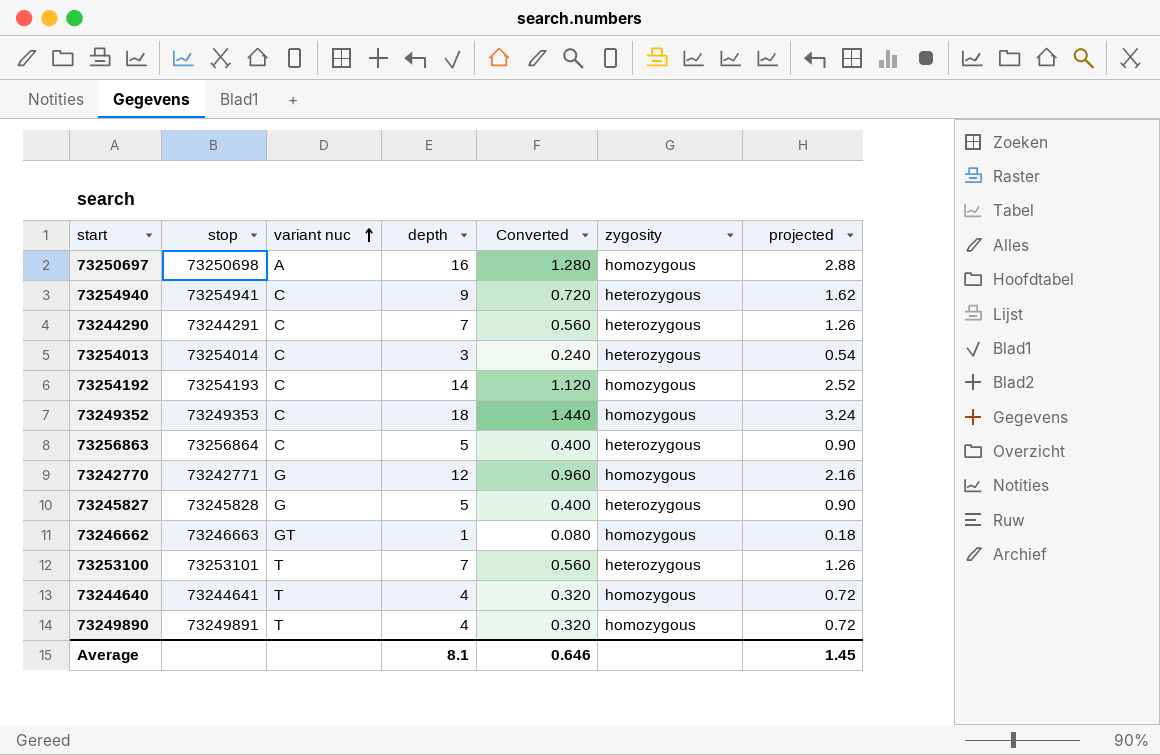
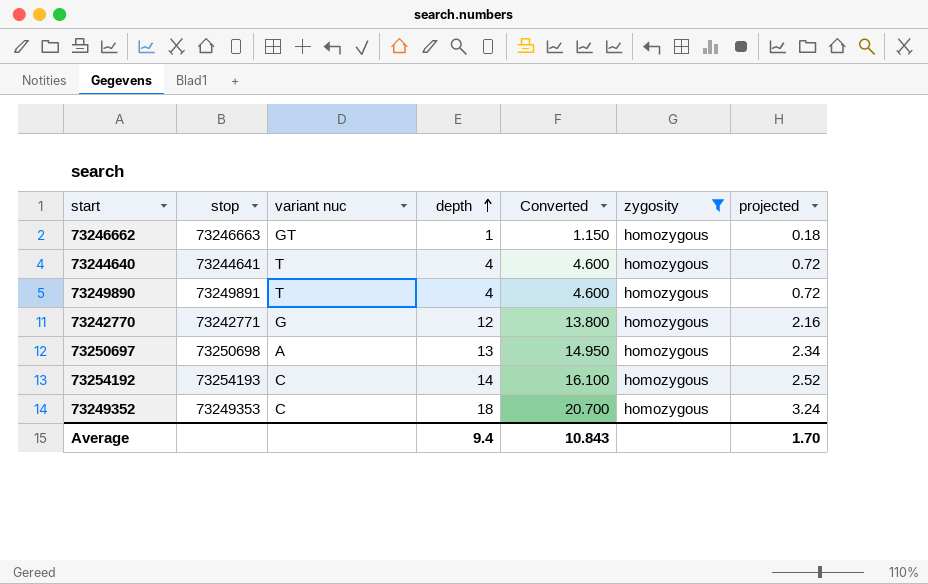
filter: none -> zygosity = homozygous
row order: variant nuc ascending -> depth ascending
column Converted | formula: [depth] * 0.08 -> [depth] * 1.15
73250697 | depth: 16 -> 13
73250697 | projected: 2.88 -> 2.34
Average | depth: 8.1 -> 9.4
Average | Converted: 0.646 -> 10.843
Average | projected: 1.45 -> 1.70

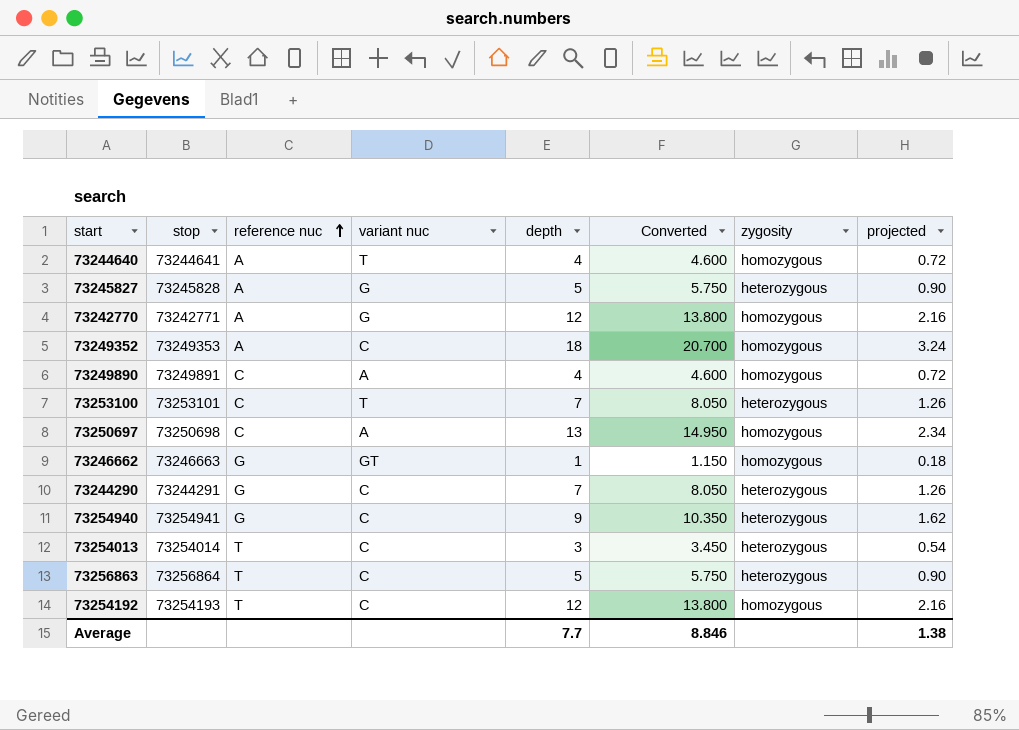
filter: zygosity = homozygous -> none
row order: depth ascending -> reference nuc ascending
column reference nuc | position: none -> 3
73249890 | variant nuc: T -> A
73254192 | depth: 14 -> 12
73254192 | Converted: 16.100 -> 13.800
73254192 | projected: 2.52 -> 2.16
Average | depth: 9.4 -> 7.7
Average | Converted: 10.843 -> 8.846
Average | projected: 1.70 -> 1.38

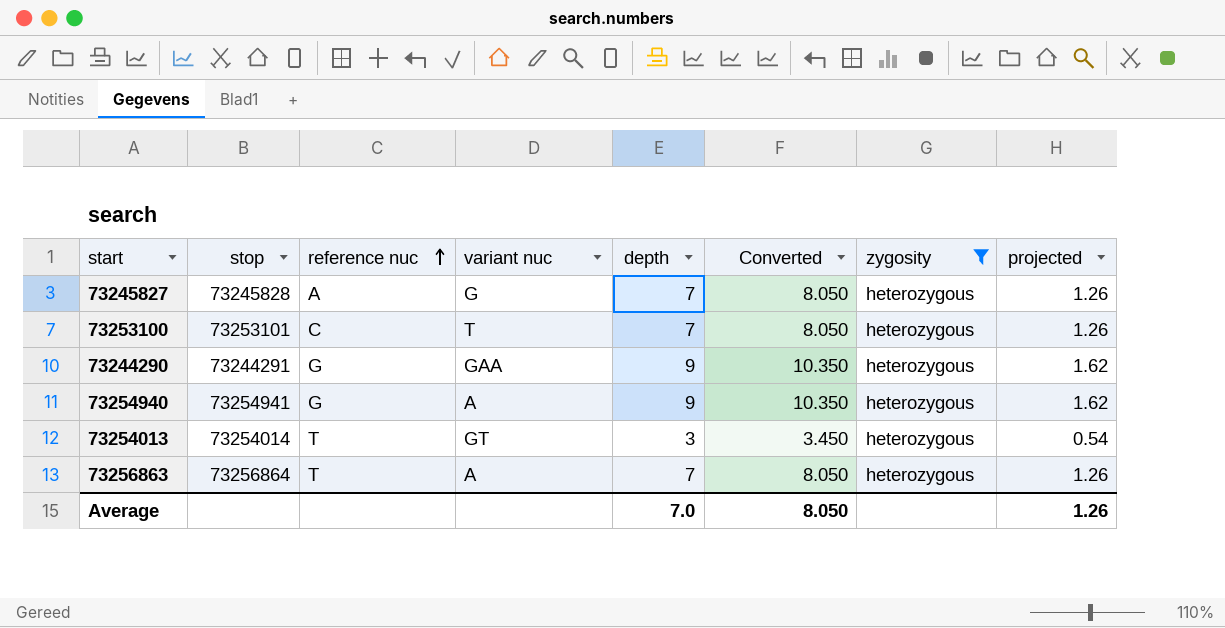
filter: none -> zygosity = heterozygous
73245827 | depth: 5 -> 7
73245827 | Converted: 5.750 -> 8.050
73245827 | projected: 0.90 -> 1.26
73244290 | variant nuc: C -> GAA
73244290 | depth: 7 -> 9
73244290 | Converted: 8.050 -> 10.350
73244290 | projected: 1.26 -> 1.62
73254940 | variant nuc: C -> A
73254013 | variant nuc: C -> GT
73256863 | variant nuc: C -> A
73256863 | depth: 5 -> 7
73256863 | Converted: 5.750 -> 8.050
73256863 | projected: 0.90 -> 1.26
Average | depth: 7.7 -> 7.0
Average | Converted: 8.846 -> 8.050
Average | projected: 1.38 -> 1.26

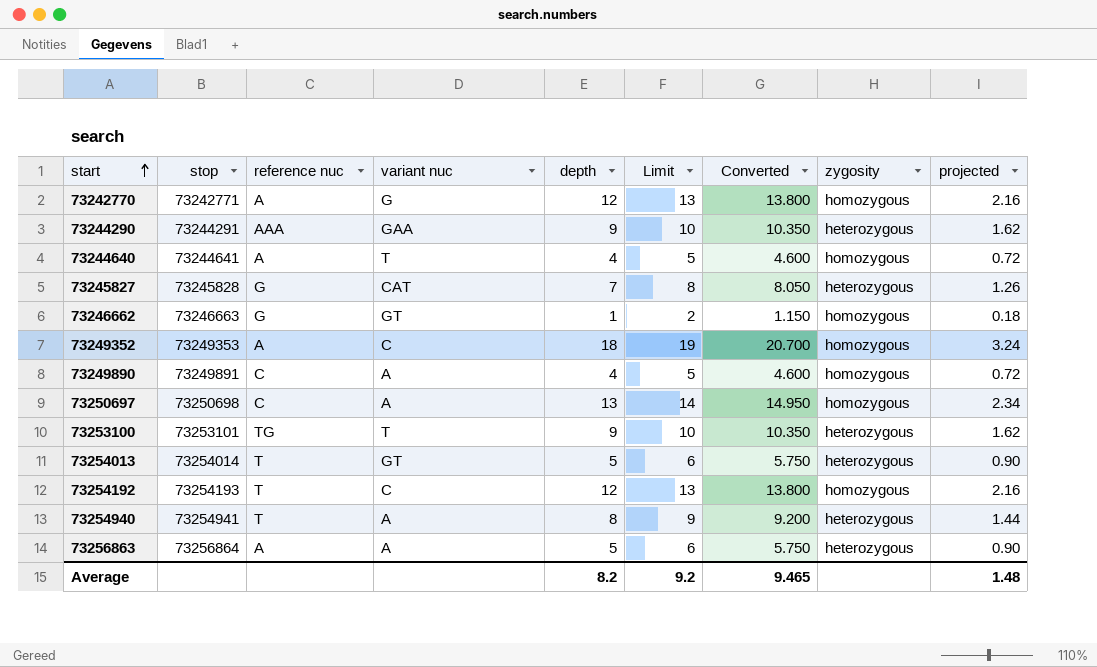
filter: zygosity = heterozygous -> none
row order: reference nuc ascending -> start ascending
column Limit | formula: none -> [depth] + 1
73244290 | reference nuc: G -> AAA
73245827 | reference nuc: A -> G
73245827 | variant nuc: G -> CAT
73253100 | reference nuc: C -> TG
73253100 | depth: 7 -> 9
73253100 | Converted: 8.050 -> 10.350
73253100 | projected: 1.26 -> 1.62
73254013 | depth: 3 -> 5
73254013 | Converted: 3.450 -> 5.750
73254013 | projected: 0.54 -> 0.90
73254940 | reference nuc: G -> T
73254940 | depth: 9 -> 8
73254940 | Converted: 10.350 -> 9.200
73254940 | projected: 1.62 -> 1.44
73256863 | reference nuc: T -> A
73256863 | depth: 7 -> 5
73256863 | Converted: 8.050 -> 5.750
73256863 | projected: 1.26 -> 0.90
Average | depth: 7.0 -> 8.2
Average | Converted: 8.050 -> 9.465
Average | projected: 1.26 -> 1.48

